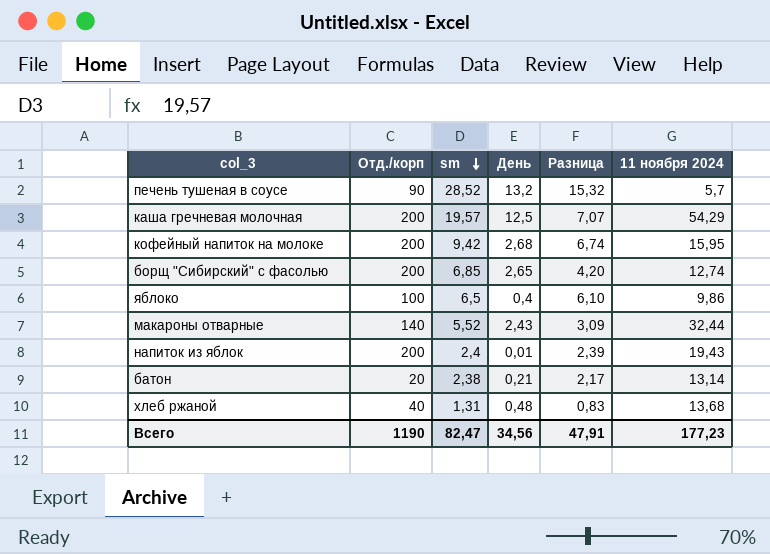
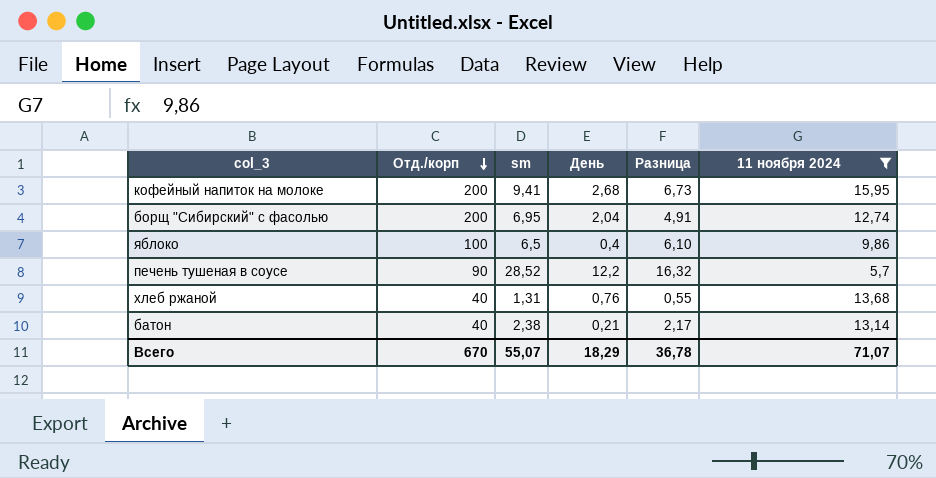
filter: none -> 11 ноября 2024 <= 15,95
row order: sm descending -> Отд./корп descending
кофейный напиток на молоке | sm: 9,42 -> 9,41
кофейный напиток на молоке | Разница: 6,74 -> 6,73
борщ "Сибирский" с фасолью | sm: 6,85 -> 6,95
борщ "Сибирский" с фасолью | День: 2,65 -> 2,04
борщ "Сибирский" с фасолью | Разница: 4,20 -> 4,91
печень тушеная в соусе | День: 13,2 -> 12,2
печень тушеная в соусе | Разница: 15,32 -> 16,32
хлеб ржаной | День: 0,48 -> 0,76
хлеб ржаной | Разница: 0,83 -> 0,55
батон | Отд./корп: 20 -> 40
Всего | Отд./корп: 1190 -> 670
Всего | sm: 82,47 -> 55,07
Всего | День: 34,56 -> 18,29
Всего | Разница: 47,91 -> 36,78
Всего | 11 ноября 2024: 177,23 -> 71,07

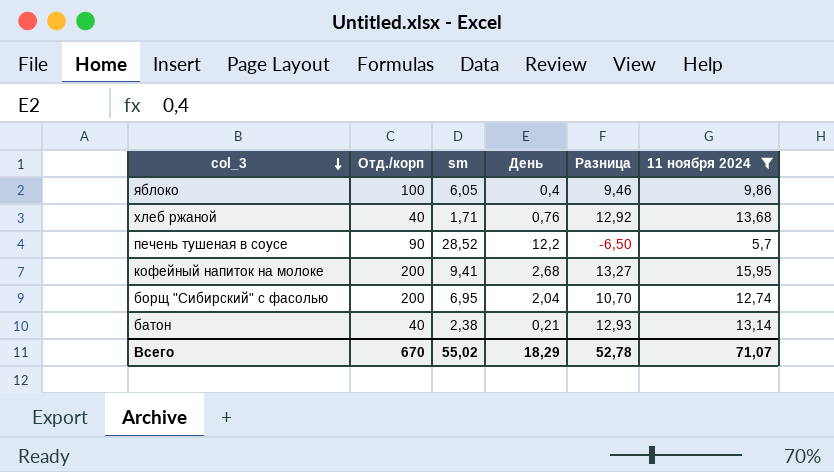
row order: Отд./корп descending -> col_3 descending
column Разница | formula: [sm] - [День] -> [11 ноября 2024] - [День]
яблоко | sm: 6,5 -> 6,05
хлеб ржаной | sm: 1,31 -> 1,71
Всего | sm: 55,07 -> 55,02
Всего | Разница: 36,78 -> 52,78

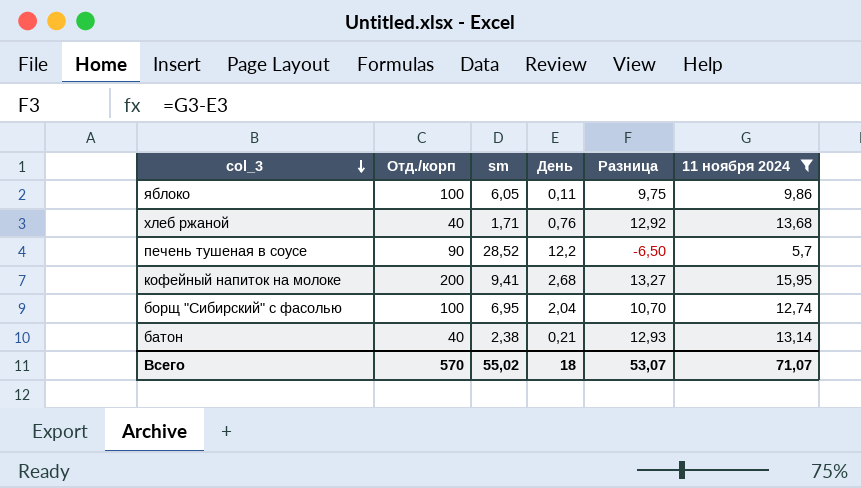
яблоко | День: 0,4 -> 0,11
яблоко | Разница: 9,46 -> 9,75
борщ "Сибирский" с фасолью | Отд./корп: 200 -> 100
Всего | Отд./корп: 670 -> 570
Всего | День: 18,29 -> 18
Всего | Разница: 52,78 -> 53,07

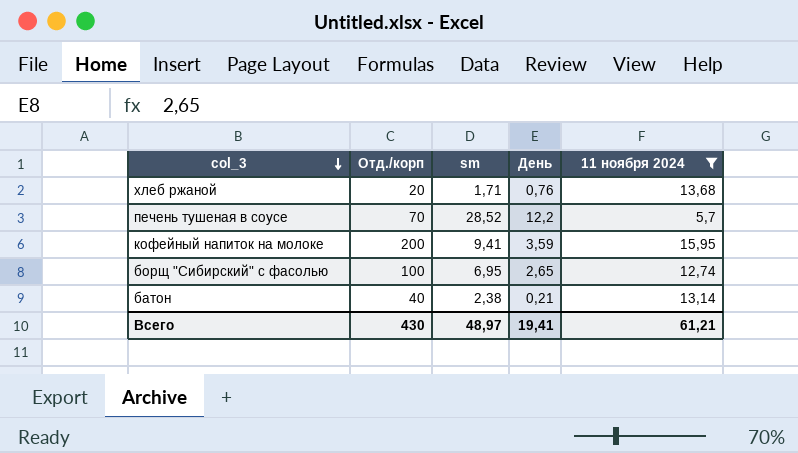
column Разница | formula: [11 ноября 2024] - [День] -> none
row яблоко: 100 | 6,05 | 0,11 | 9,75 | 9,86 -> none
хлеб ржаной | Отд./корп: 40 -> 20
печень тушеная в соусе | Отд./корп: 90 -> 70
кофейный напиток на молоке | День: 2,68 -> 3,59
борщ "Сибирский" с фасолью | День: 2,04 -> 2,65
Всего | Отд./корп: 570 -> 430
Всего | sm: 55,02 -> 48,97
Всего | День: 18 -> 19,41
Всего | 11 ноября 2024: 71,07 -> 61,21

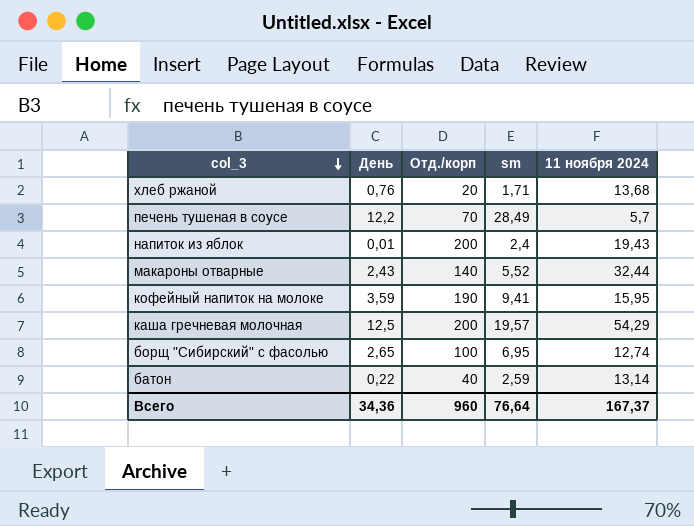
filter: 11 ноября 2024 <= 15,95 -> none
column День | position: 4 -> 2
печень тушеная в соусе | sm: 28,52 -> 28,49
кофейный напиток на молоке | Отд./корп: 200 -> 190
батон | День: 0,21 -> 0,22
батон | sm: 2,38 -> 2,59
Всего | День: 19,41 -> 34,36
Всего | Отд./корп: 430 -> 960
Всего | sm: 48,97 -> 76,64
Всего | 11 ноября 2024: 61,21 -> 167,37

